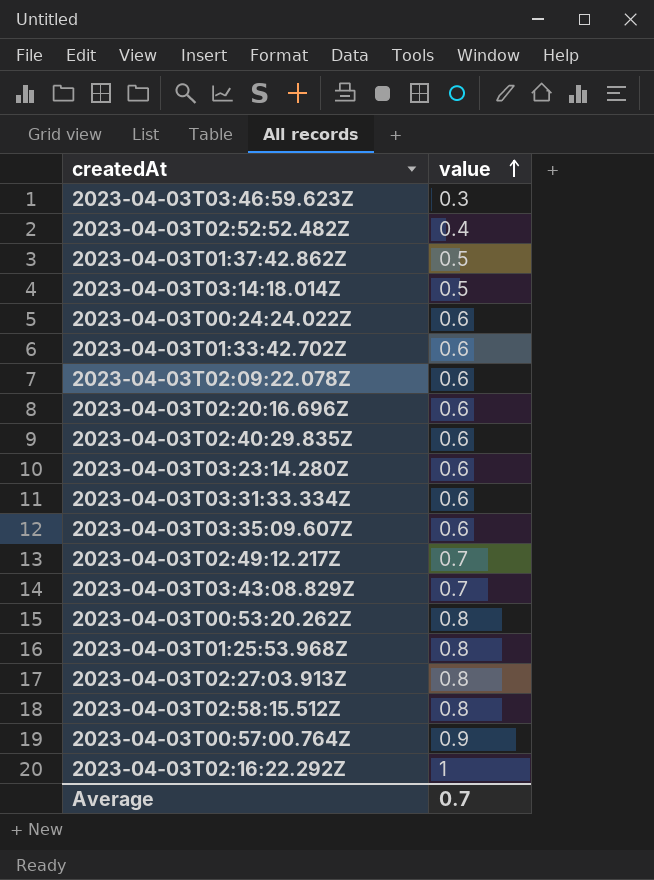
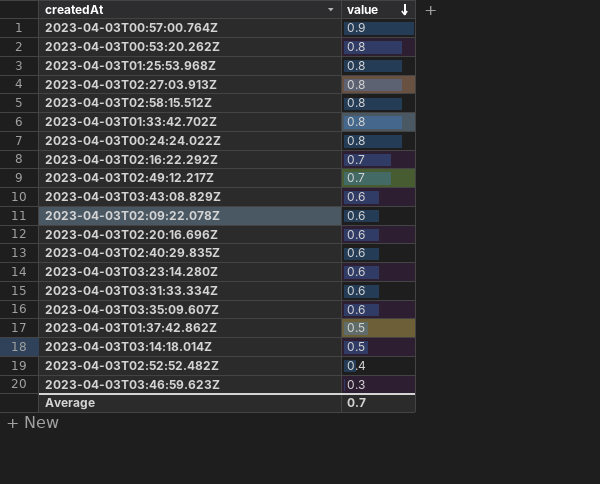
row order: value ascending -> value descending
2023-04-03T01:33:42.702Z | value: 0.6 -> 0.8
2023-04-03T00:24:24.022Z | value: 0.6 -> 0.8
2023-04-03T02:16:22.292Z | value: 1 -> 0.7
2023-04-03T03:43:08.829Z | value: 0.7 -> 0.6

